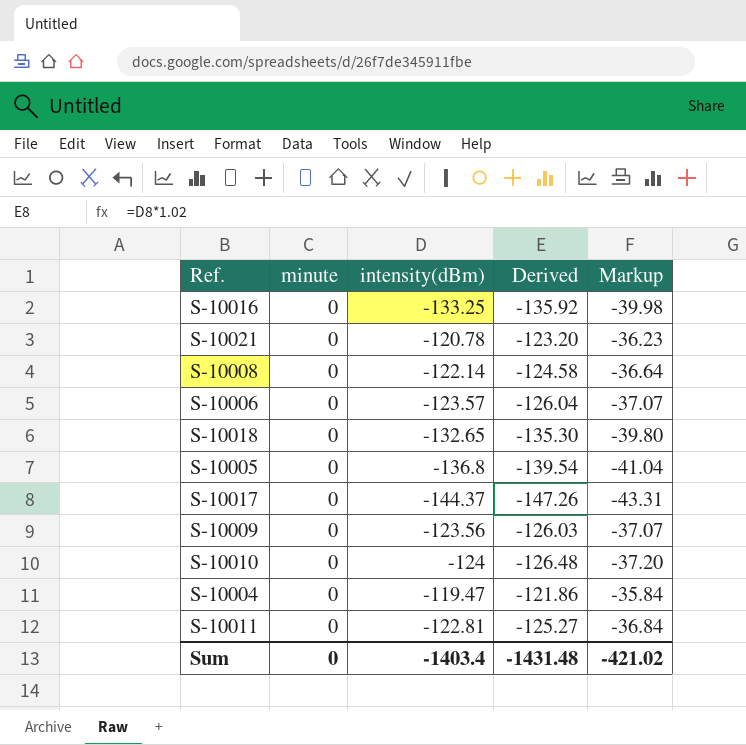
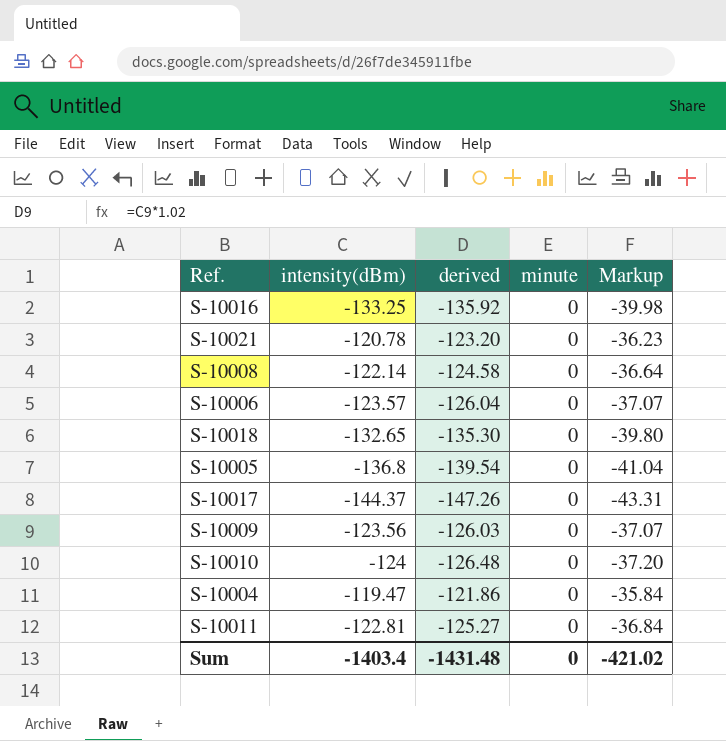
column name: Derived -> derived
column minute | position: 2 -> 4

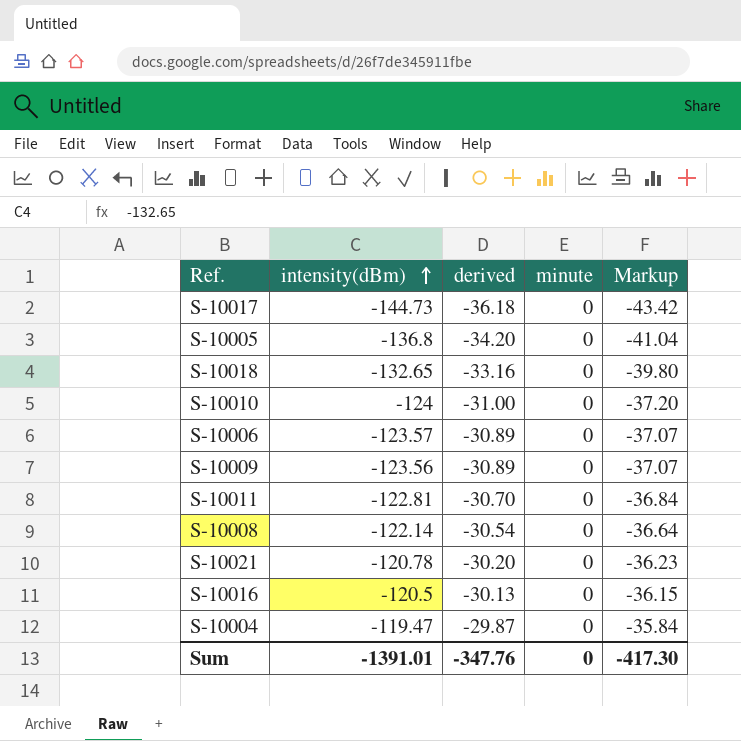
row order: none -> intensity(dBm) ascending
column derived | formula: [intensity(dBm)] * 1.02 -> [intensity(dBm)] * 0.25
S-10017 | intensity(dBm): -144.37 -> -144.73
S-10017 | Markup: -43.31 -> -43.42
S-10016 | intensity(dBm): -133.25 -> -120.5
S-10016 | Markup: -39.98 -> -36.15
Sum | intensity(dBm): -1403.4 -> -1391.01
Sum | derived: -1431.48 -> -347.76
Sum | Markup: -421.02 -> -417.30

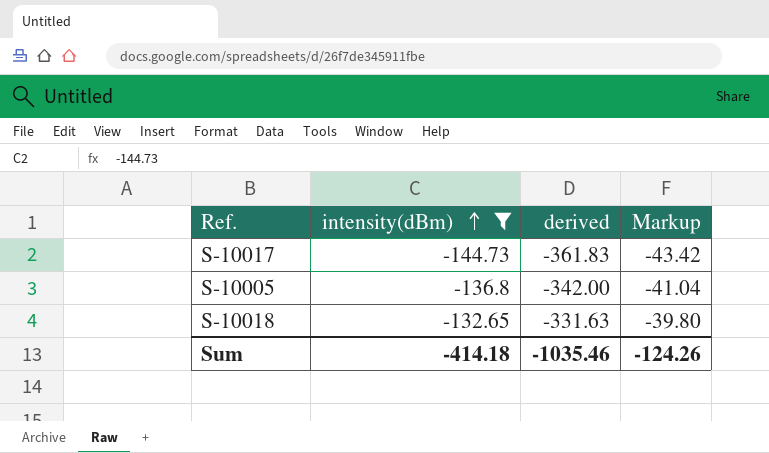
filter: none -> intensity(dBm) <= -132.65
column minute | position: 4 -> none
column derived | formula: [intensity(dBm)] * 0.25 -> [intensity(dBm)] * 2.5
Sum | intensity(dBm): -1391.01 -> -414.18
Sum | derived: -347.76 -> -1035.46
Sum | Markup: -417.30 -> -124.26

